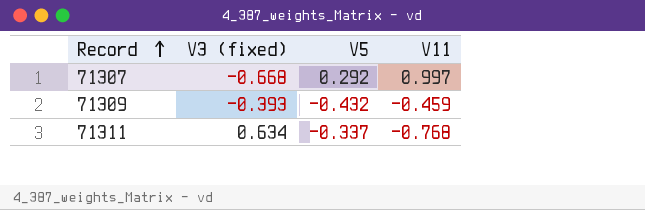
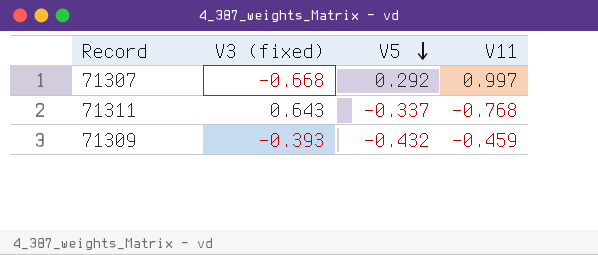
row order: Record ascending -> V5 descending
71311 | V3 (fixed): 0.634 -> 0.643

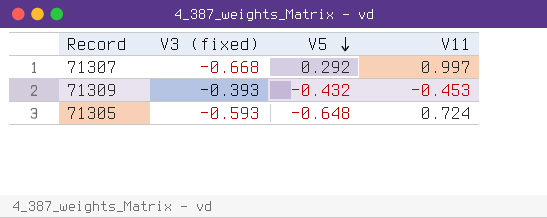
row 71311: 0.643 | -0.337 | -0.768 -> none
71309 | V11: -0.459 -> -0.453
row 71305: none -> -0.593 | -0.648 | 0.724

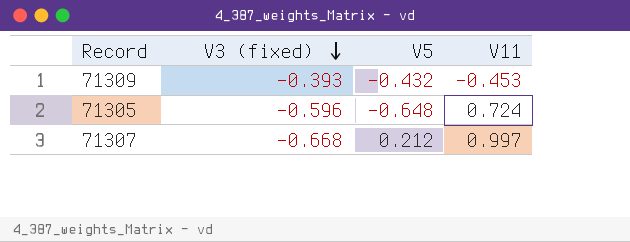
row order: V5 descending -> V3 (fixed) descending
71305 | V3 (fixed): -0.593 -> -0.596
71307 | V5: 0.292 -> 0.212

